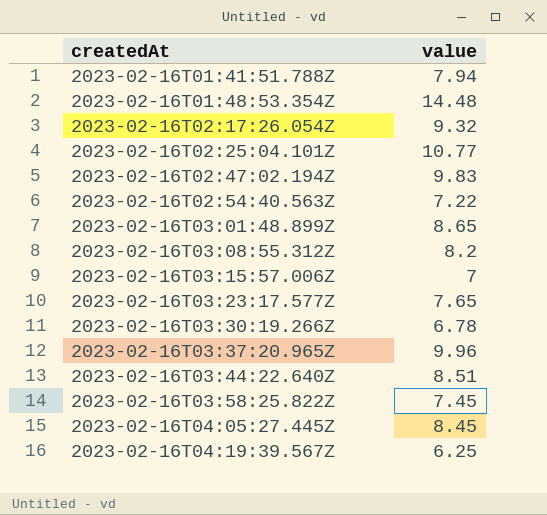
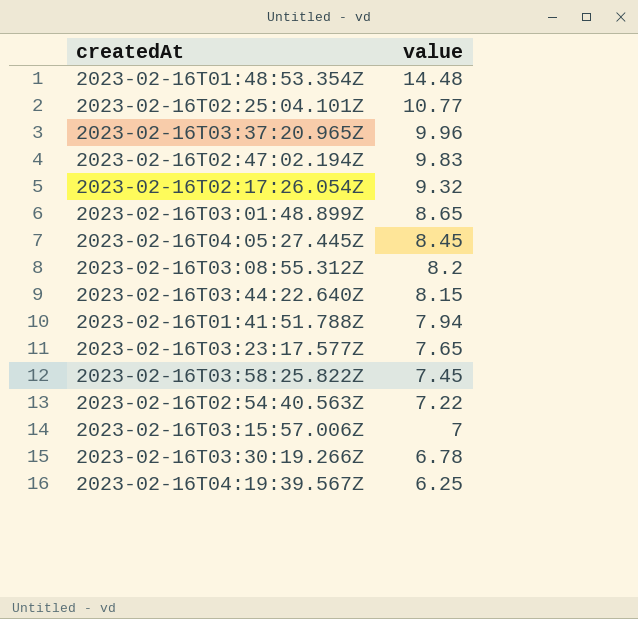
row order: createdAt ascending -> value descending
2023-02-16T03:44:22.640Z | value: 8.51 -> 8.15

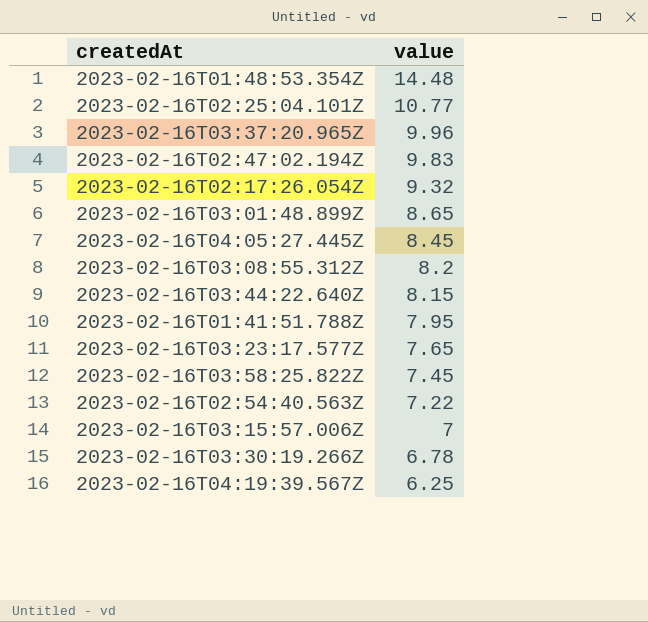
2023-02-16T01:41:51.788Z | value: 7.94 -> 7.95

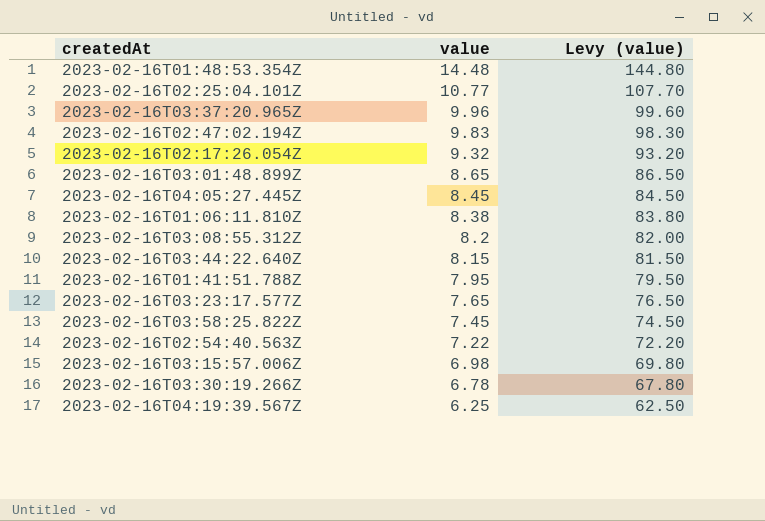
column Levy (value) | formula: none -> [value] * 10
row 2023-02-16T01:06:11.810Z: none -> 8.38 | 83.80
2023-02-16T03:15:57.006Z | value: 7 -> 6.98

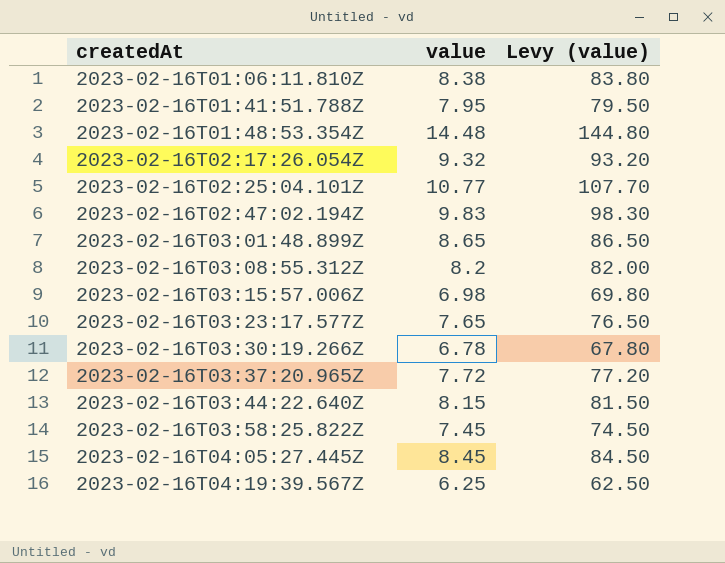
row order: value descending -> createdAt ascending
row 2023-02-16T02:54:40.563Z: 7.22 | 72.20 -> none
2023-02-16T03:37:20.965Z | value: 9.96 -> 7.72
2023-02-16T03:37:20.965Z | Levy (value): 99.60 -> 77.20

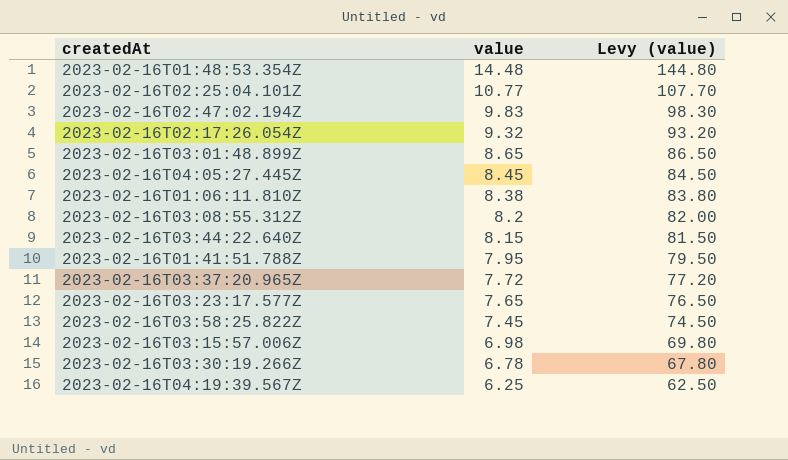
row order: createdAt ascending -> value descending

